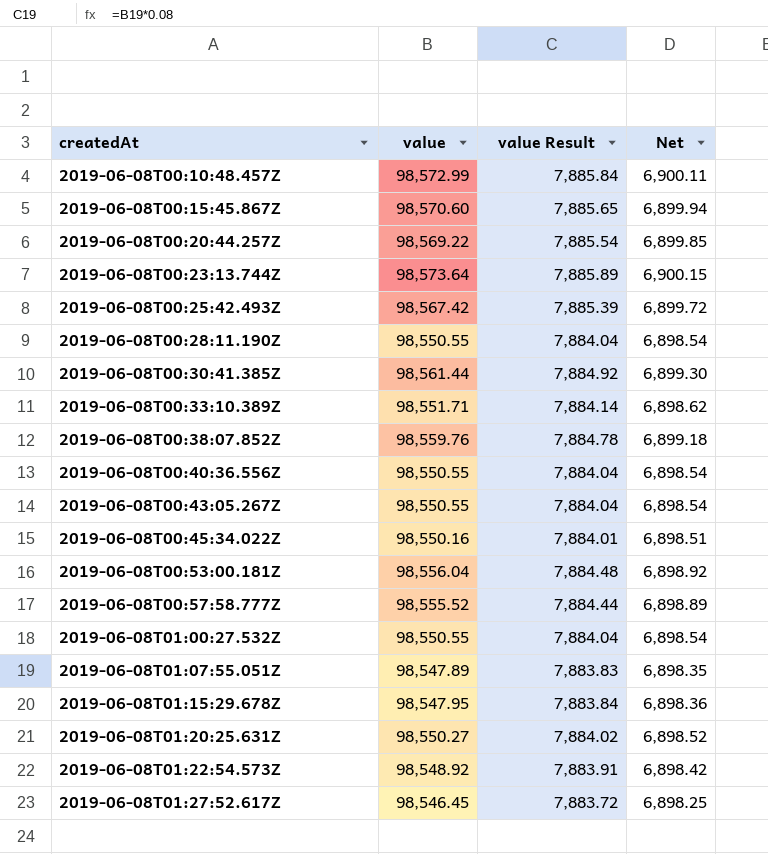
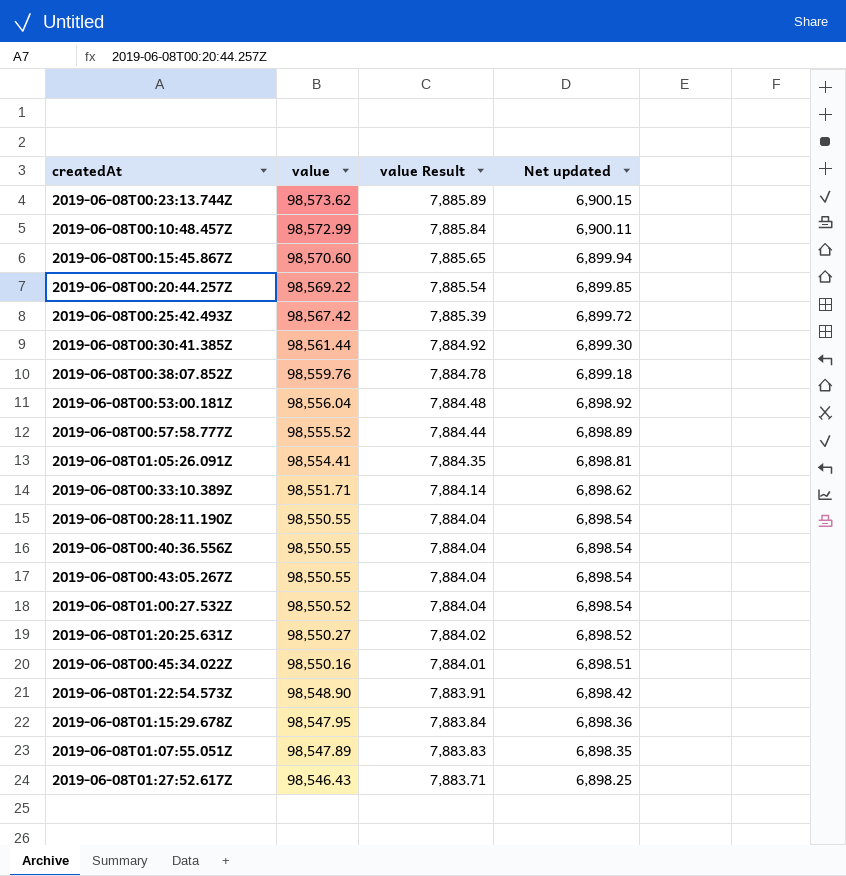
row order: createdAt ascending -> value descending
column name: Net -> Net updated
2019-06-08T00:23:13.744Z | value: 98,573.64 -> 98,573.62
row 2019-06-08T01:05:26.091Z: none -> 98,554.41 | 7,884.35 | 6,898.81
2019-06-08T01:00:27.532Z | value: 98,550.55 -> 98,550.52
2019-06-08T01:22:54.573Z | value: 98,548.92 -> 98,548.90
2019-06-08T01:27:52.617Z | value: 98,546.45 -> 98,546.43
2019-06-08T01:27:52.617Z | value Result: 7,883.72 -> 7,883.71

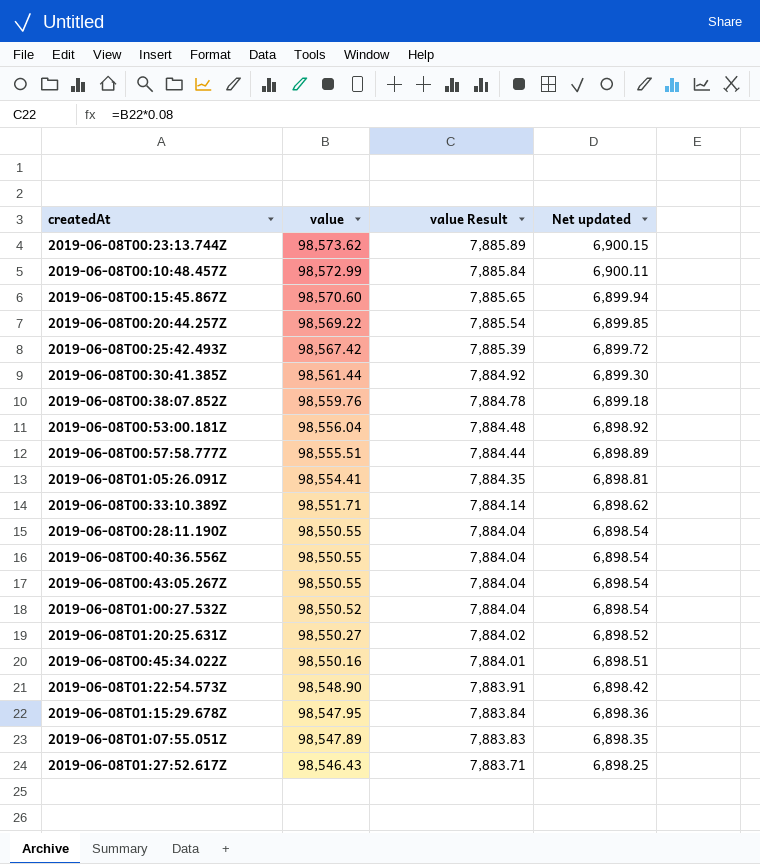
2019-06-08T00:57:58.777Z | value: 98,555.52 -> 98,555.51

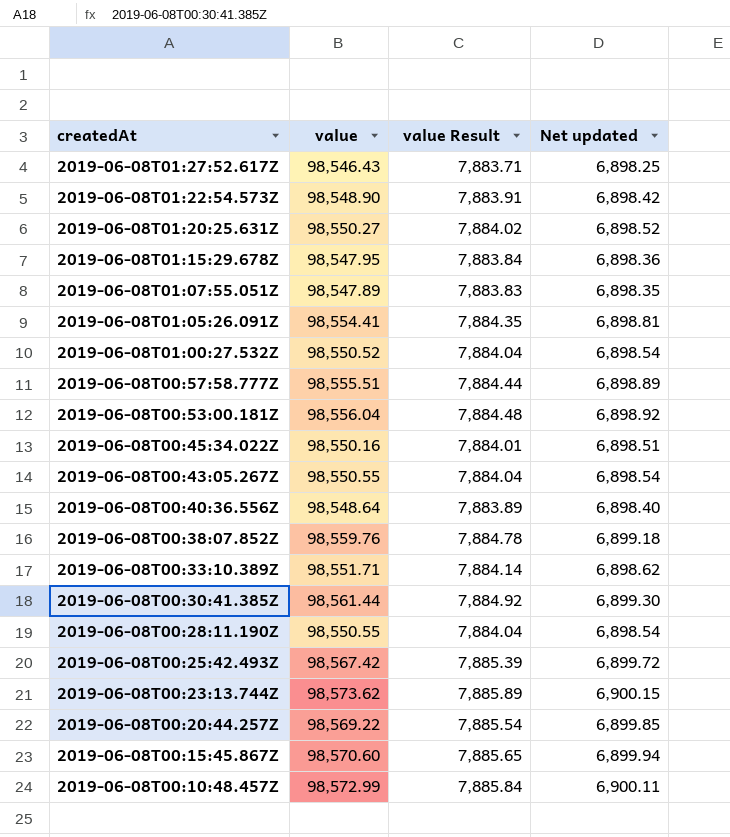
row order: value descending -> createdAt descending
2019-06-08T00:40:36.556Z | value: 98,550.55 -> 98,548.64
2019-06-08T00:40:36.556Z | value Result: 7,884.04 -> 7,883.89
2019-06-08T00:40:36.556Z | Net updated: 6,898.54 -> 6,898.40

